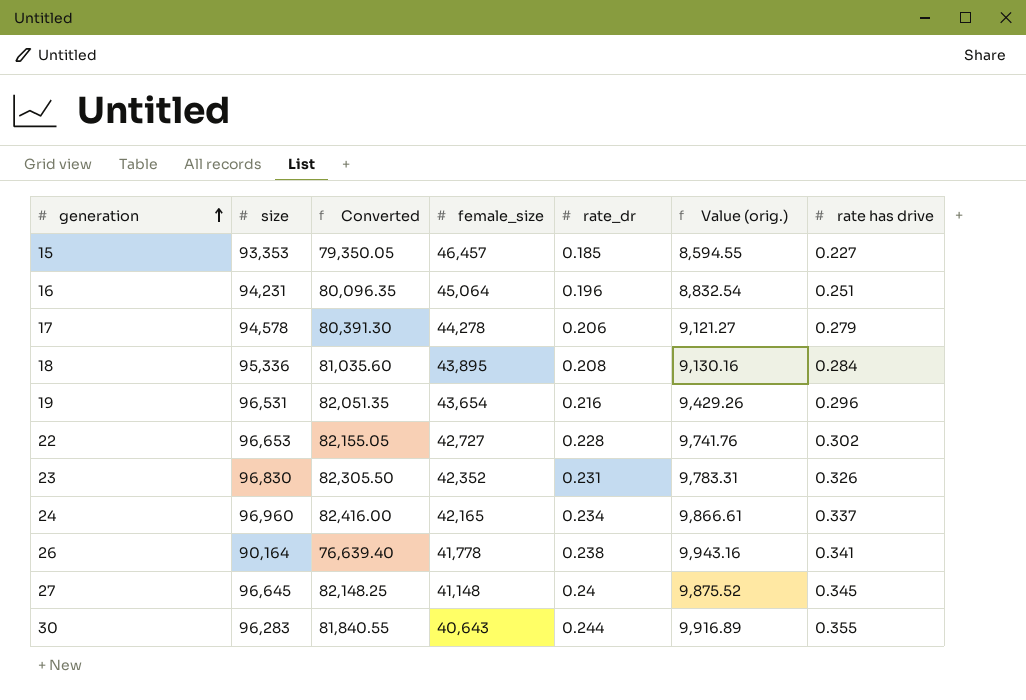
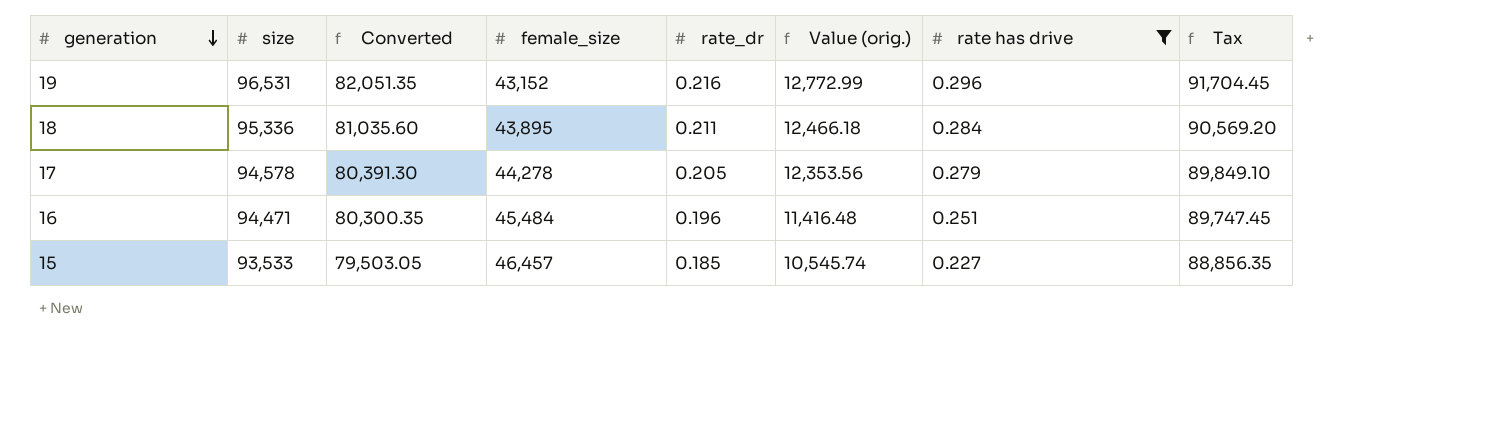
filter: none -> rate has drive <= 0.296
row order: generation ascending -> generation descending
column Value (orig.) | formula: [female_size] * [rate_dr] -> [female_size] * [rate has drive]
column Tax | formula: none -> [size] * 0.95
19 | female_size: 43,654 -> 43,152
18 | rate_dr: 0.208 -> 0.211
17 | rate_dr: 0.206 -> 0.205
16 | size: 94,231 -> 94,471
16 | Converted: 80,096.35 -> 80,300.35
16 | female_size: 45,064 -> 45,484
15 | size: 93,353 -> 93,533
15 | Converted: 79,350.05 -> 79,503.05

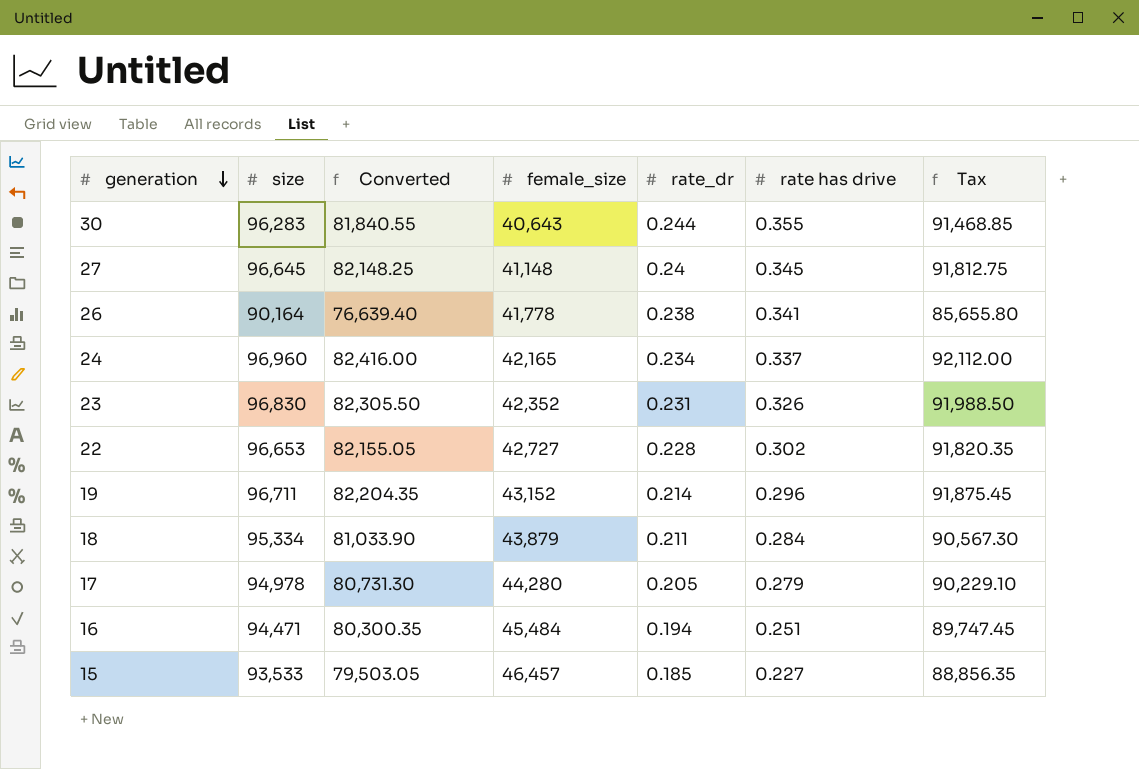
filter: rate has drive <= 0.296 -> none
column Value (orig.) | formula: [female_size] * [rate has drive] -> none
19 | size: 96,531 -> 96,711
19 | Converted: 82,051.35 -> 82,204.35
19 | rate_dr: 0.216 -> 0.214
19 | Tax: 91,704.45 -> 91,875.45
18 | size: 95,336 -> 95,334
18 | Converted: 81,035.60 -> 81,033.90
18 | female_size: 43,895 -> 43,879
18 | Tax: 90,569.20 -> 90,567.30
17 | size: 94,578 -> 94,978
17 | Converted: 80,391.30 -> 80,731.30
17 | female_size: 44,278 -> 44,280
17 | Tax: 89,849.10 -> 90,229.10
16 | rate_dr: 0.196 -> 0.194

